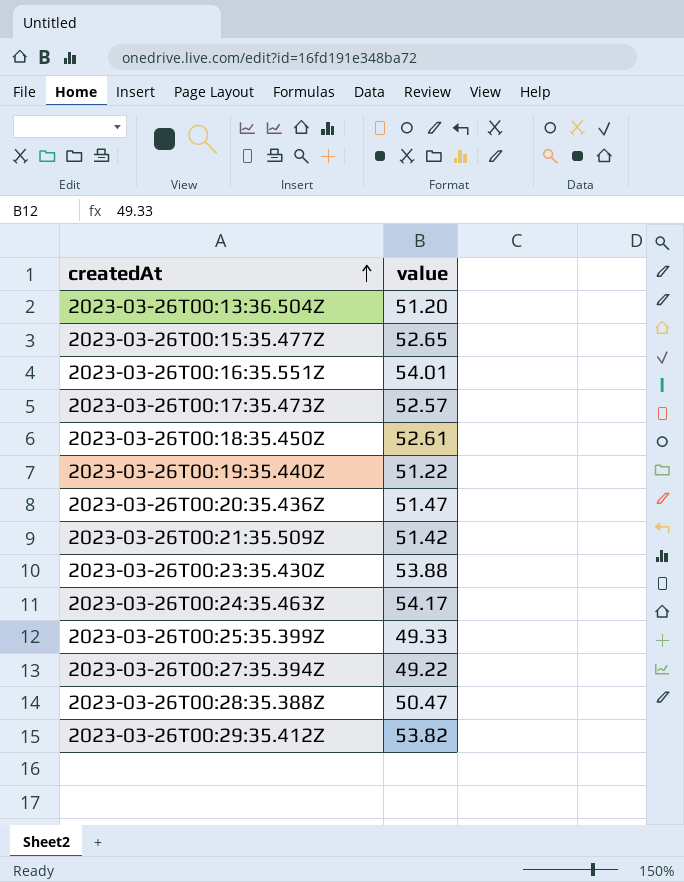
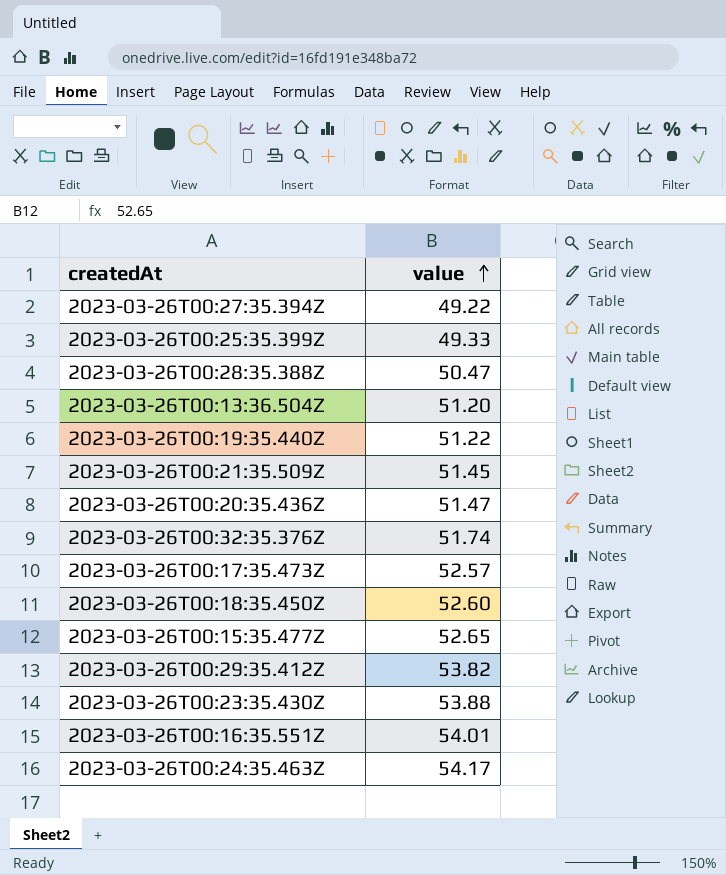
row order: createdAt ascending -> value ascending
2023-03-26T00:21:35.509Z | value: 51.42 -> 51.45
row 2023-03-26T00:32:35.376Z: none -> 51.74
2023-03-26T00:18:35.450Z | value: 52.61 -> 52.60

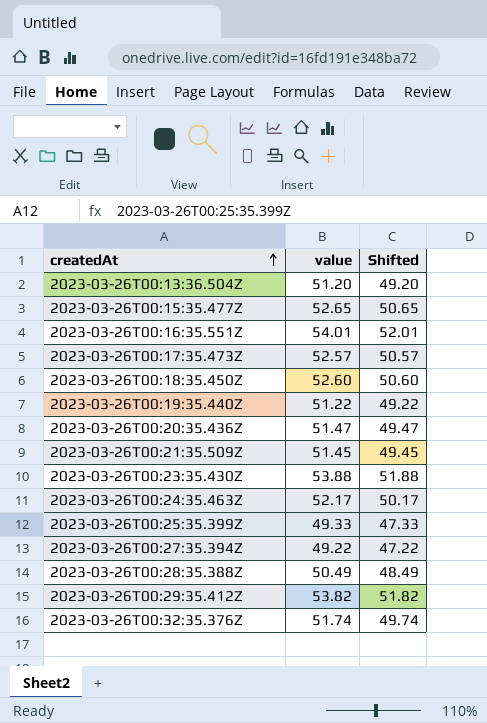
row order: value ascending -> createdAt ascending
column Shifted | formula: none -> [value] - 2
2023-03-26T00:24:35.463Z | value: 54.17 -> 52.17
2023-03-26T00:28:35.388Z | value: 50.47 -> 50.49

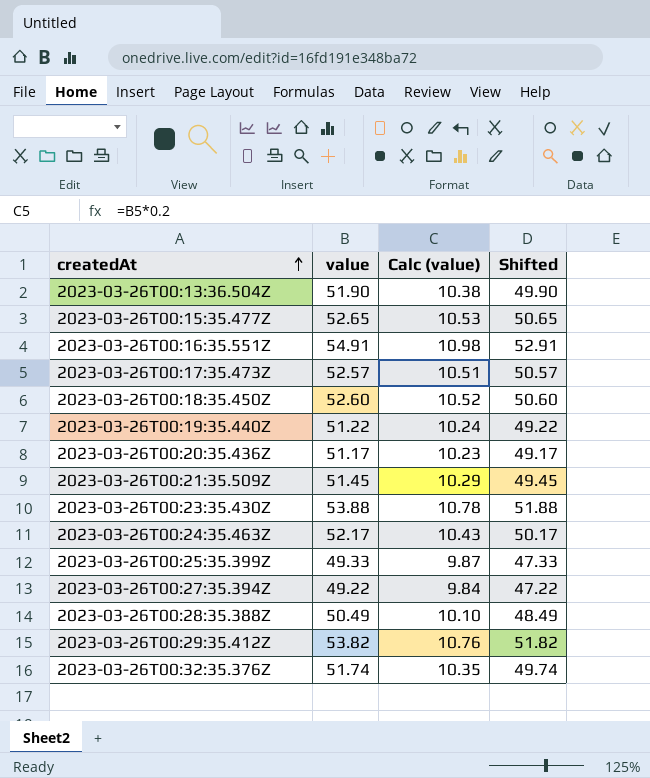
column Calc (value) | formula: none -> [value] * 0.2
2023-03-26T00:13:36.504Z | value: 51.20 -> 51.90
2023-03-26T00:13:36.504Z | Shifted: 49.20 -> 49.90
2023-03-26T00:16:35.551Z | value: 54.01 -> 54.91
2023-03-26T00:16:35.551Z | Shifted: 52.01 -> 52.91
2023-03-26T00:20:35.436Z | value: 51.47 -> 51.17
2023-03-26T00:20:35.436Z | Shifted: 49.47 -> 49.17

